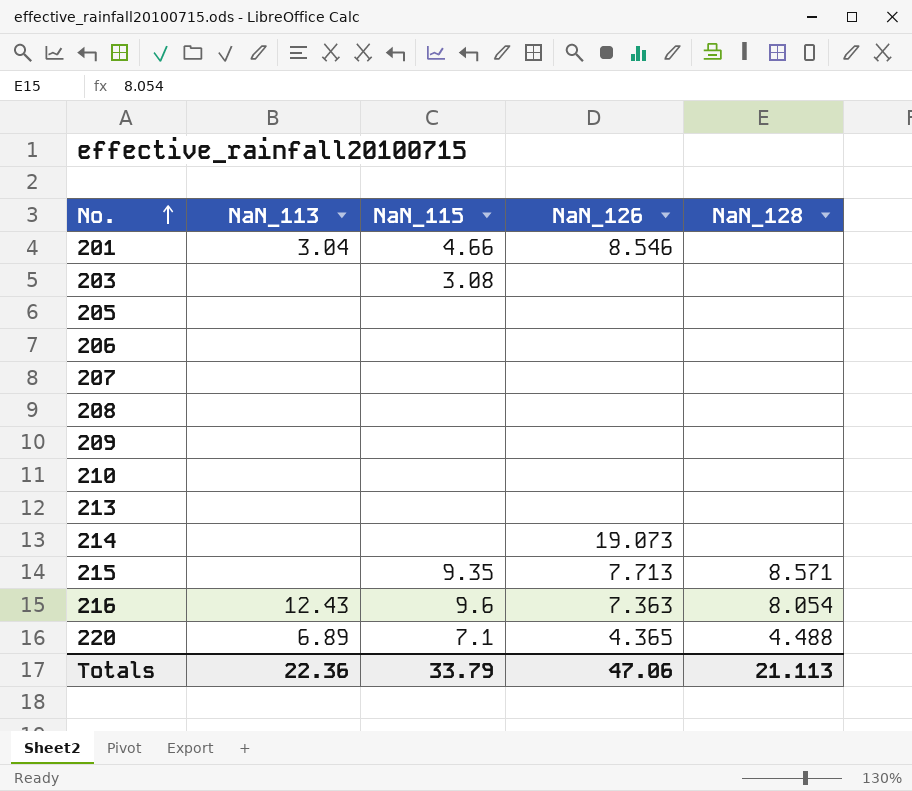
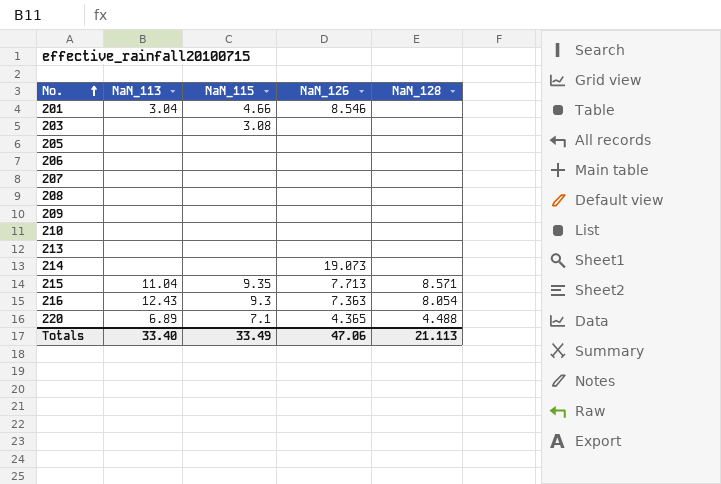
215 | NaN_113: none -> 11.04
216 | NaN_115: 9.6 -> 9.3
Totals | NaN_113: 22.36 -> 33.40
Totals | NaN_115: 33.79 -> 33.49

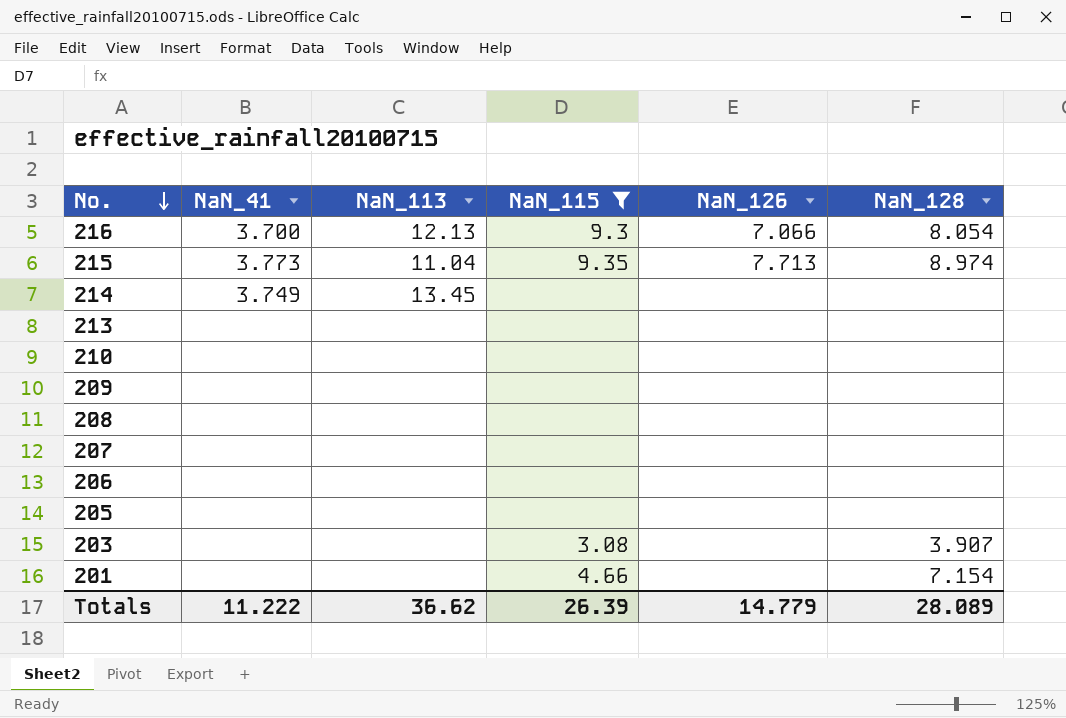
filter: none -> NaN_115 != 7.1
row order: No. ascending -> No. descending
column NaN_41 | position: none -> 2
216 | NaN_113: 12.43 -> 12.13
216 | NaN_126: 7.363 -> 7.066
215 | NaN_128: 8.571 -> 8.974
214 | NaN_113: none -> 13.45
214 | NaN_126: 19.073 -> none
203 | NaN_128: none -> 3.907
201 | NaN_113: 3.04 -> none
201 | NaN_126: 8.546 -> none
201 | NaN_128: none -> 7.154
Totals | NaN_113: 33.40 -> 36.62
Totals | NaN_115: 33.49 -> 26.39
Totals | NaN_126: 47.06 -> 14.779
Totals | NaN_128: 21.113 -> 28.089

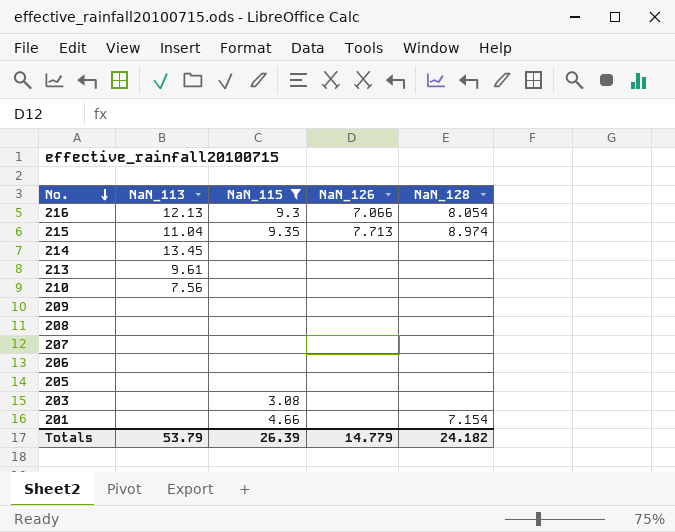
column NaN_41 | position: 2 -> none
213 | NaN_113: none -> 9.61
210 | NaN_113: none -> 7.56
203 | NaN_128: 3.907 -> none
Totals | NaN_113: 36.62 -> 53.79
Totals | NaN_128: 28.089 -> 24.182

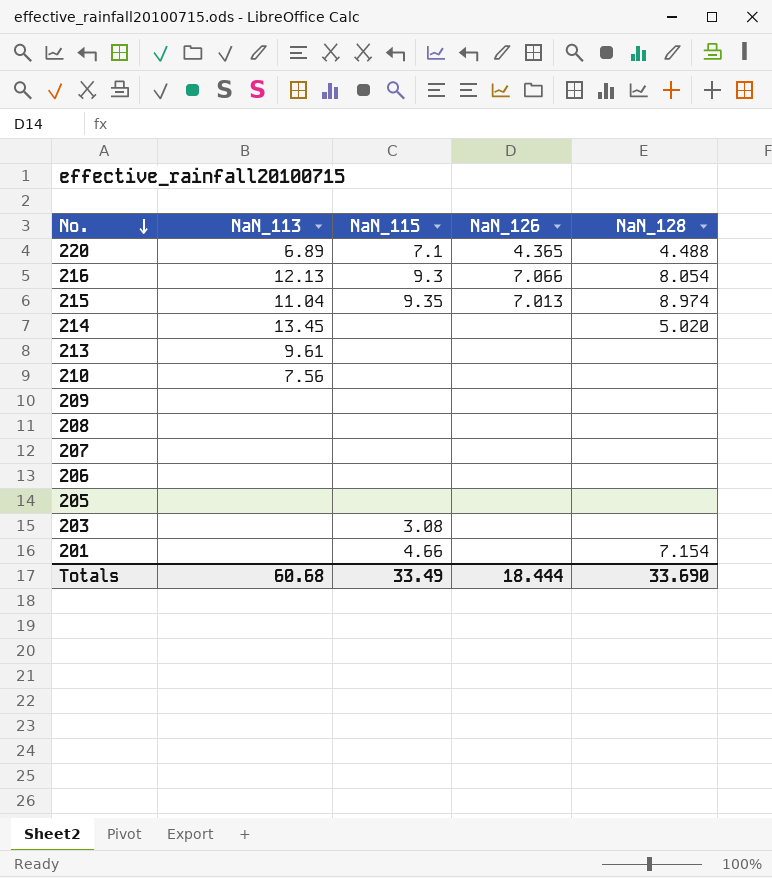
filter: NaN_115 != 7.1 -> none
215 | NaN_126: 7.713 -> 7.013
214 | NaN_128: none -> 5.020
Totals | NaN_113: 53.79 -> 60.68
Totals | NaN_115: 26.39 -> 33.49
Totals | NaN_126: 14.779 -> 18.444
Totals | NaN_128: 24.182 -> 33.690

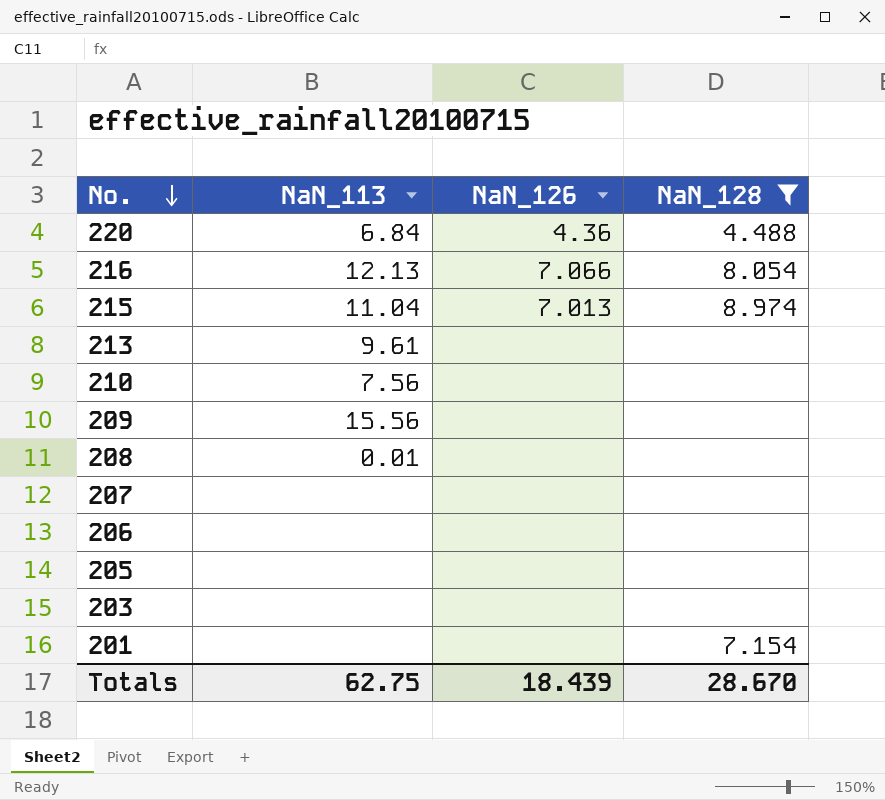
filter: none -> NaN_128 != 5.020
column NaN_115 | position: 3 -> none
220 | NaN_113: 6.89 -> 6.84
220 | NaN_126: 4.365 -> 4.36
209 | NaN_113: none -> 15.56
208 | NaN_113: none -> 0.01
Totals | NaN_113: 60.68 -> 62.75
Totals | NaN_126: 18.444 -> 18.439
Totals | NaN_128: 33.690 -> 28.670

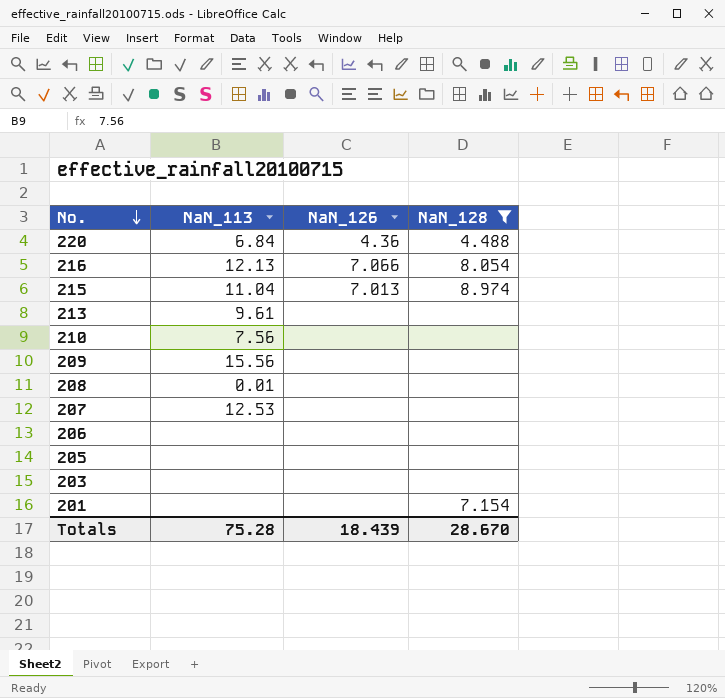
207 | NaN_113: none -> 12.53
Totals | NaN_113: 62.75 -> 75.28

